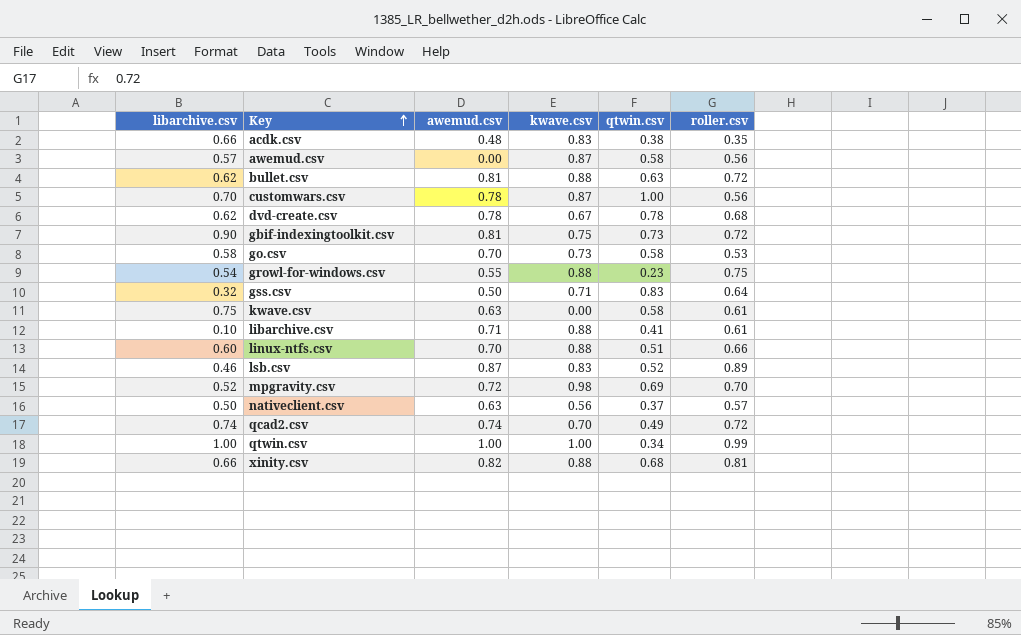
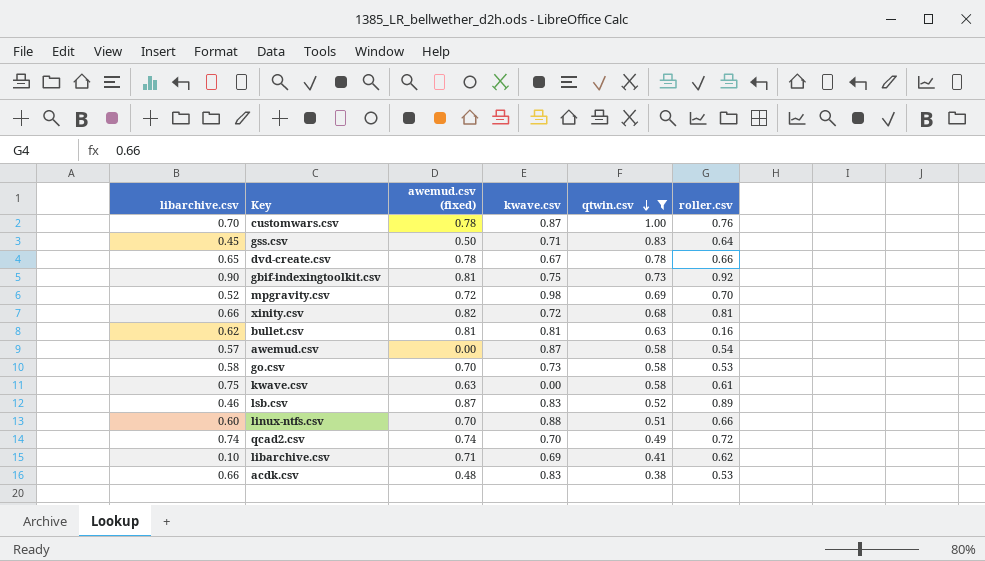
filter: none -> qtwin.csv >= 0.38
row order: Key ascending -> qtwin.csv descending
column name: awemud.csv -> awemud.csv (fixed)
customwars.csv | roller.csv: 0.56 -> 0.76
gss.csv | libarchive.csv: 0.32 -> 0.45
dvd-create.csv | libarchive.csv: 0.62 -> 0.65
dvd-create.csv | roller.csv: 0.68 -> 0.66
gbif-indexingtoolkit.csv | roller.csv: 0.72 -> 0.92
xinity.csv | kwave.csv: 0.88 -> 0.72
bullet.csv | kwave.csv: 0.88 -> 0.81
bullet.csv | roller.csv: 0.72 -> 0.16
awemud.csv | roller.csv: 0.56 -> 0.54
libarchive.csv | kwave.csv: 0.88 -> 0.69
libarchive.csv | roller.csv: 0.61 -> 0.62
acdk.csv | roller.csv: 0.35 -> 0.53

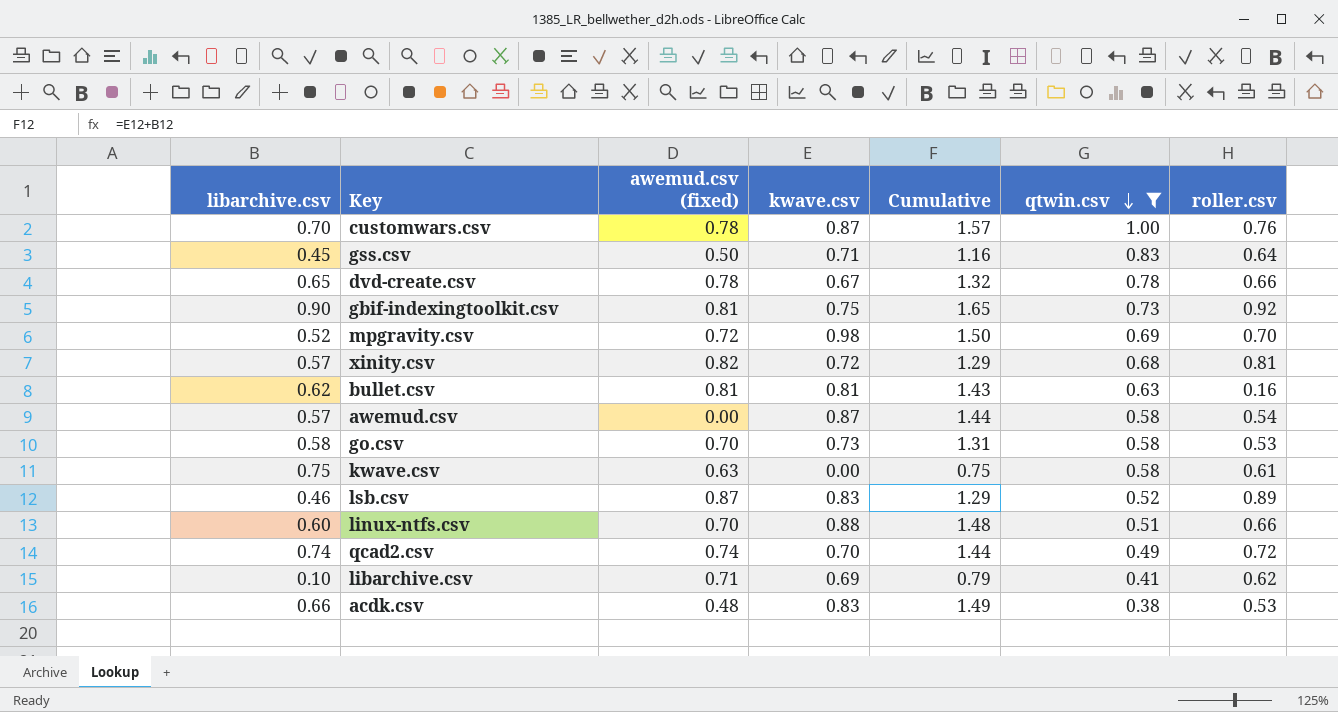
column Cumulative | formula: none -> [libarchive.csv] + [kwave.csv]
xinity.csv | libarchive.csv: 0.66 -> 0.57

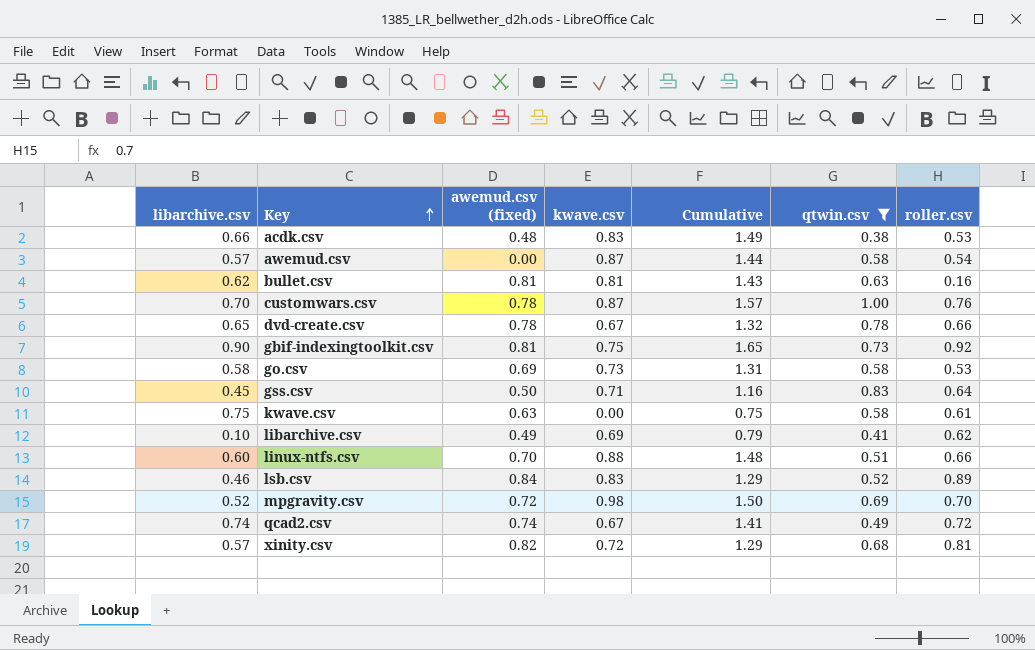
row order: qtwin.csv descending -> Key ascending
go.csv | awemud.csv (fixed): 0.70 -> 0.69
libarchive.csv | awemud.csv (fixed): 0.71 -> 0.49
lsb.csv | awemud.csv (fixed): 0.87 -> 0.84
qcad2.csv | kwave.csv: 0.70 -> 0.67
qcad2.csv | Cumulative: 1.44 -> 1.41

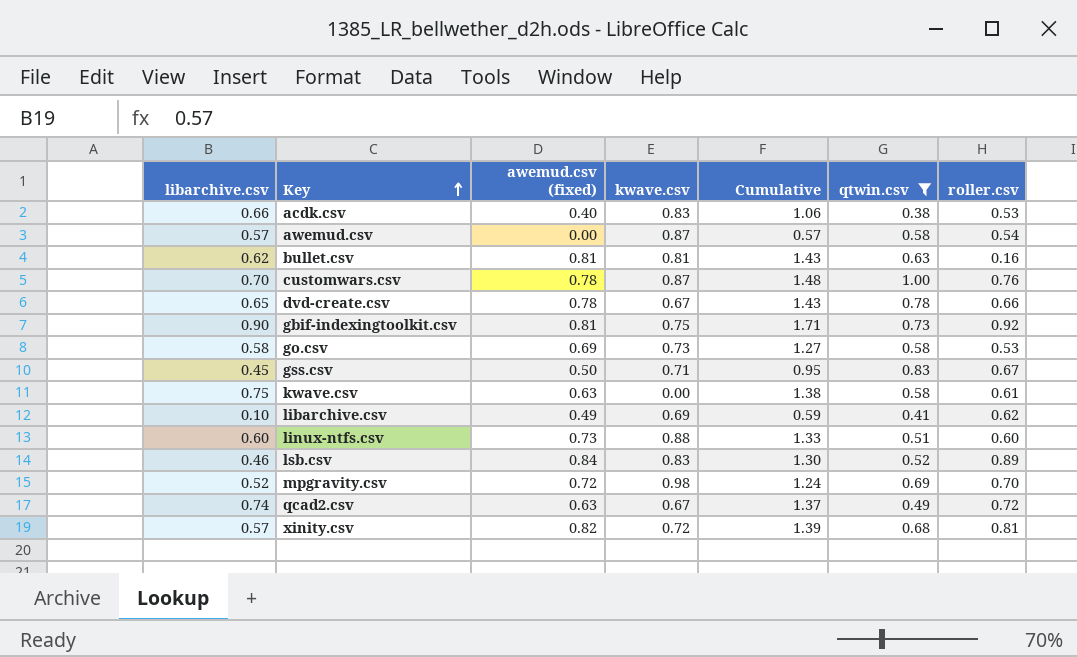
column Cumulative | formula: [libarchive.csv] + [kwave.csv] -> [libarchive.csv] + [awemud.csv (fixed)]
acdk.csv | awemud.csv (fixed): 0.48 -> 0.40
gss.csv | roller.csv: 0.64 -> 0.67
linux-ntfs.csv | awemud.csv (fixed): 0.70 -> 0.73
linux-ntfs.csv | roller.csv: 0.66 -> 0.60
qcad2.csv | awemud.csv (fixed): 0.74 -> 0.63

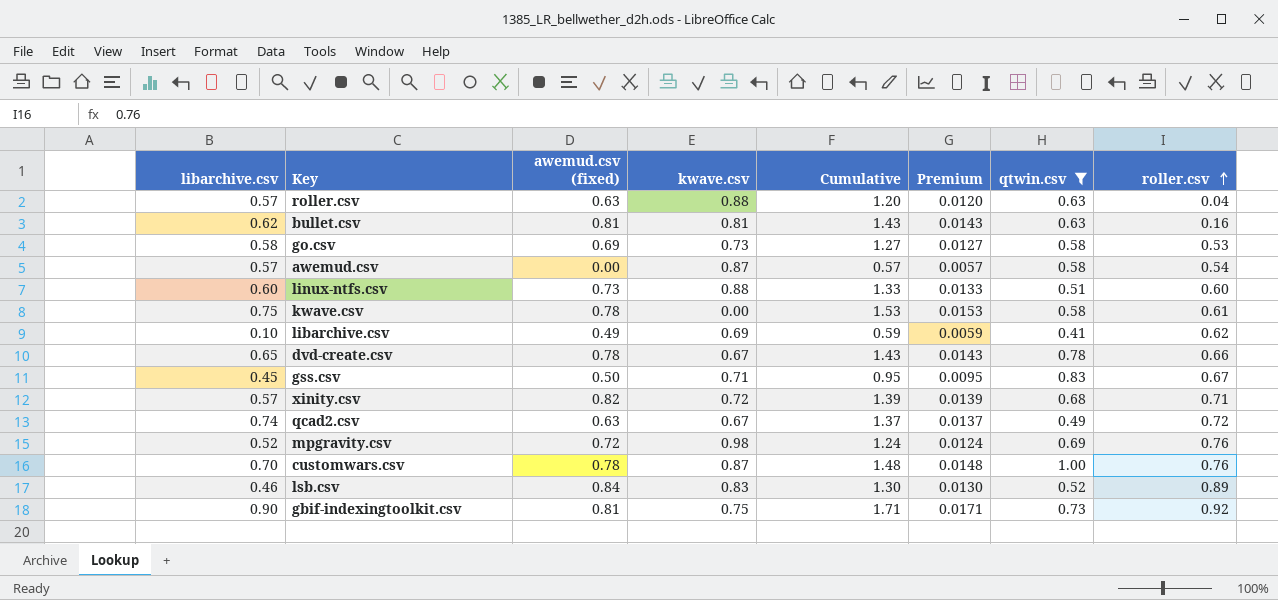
row order: Key ascending -> roller.csv ascending
column Premium | formula: none -> [Cumulative] * 0.01
row acdk.csv: 0.66 | 0.40 | 0.83 | 1.06 | 0.38 | 0.53 -> none
row roller.csv: none -> 0.57 | 0.63 | 0.88 | 1.20 | 0.0120 | 0.63 | 0.04
kwave.csv | awemud.csv (fixed): 0.63 -> 0.78
kwave.csv | Cumulative: 1.38 -> 1.53
xinity.csv | roller.csv: 0.81 -> 0.71
mpgravity.csv | roller.csv: 0.70 -> 0.76

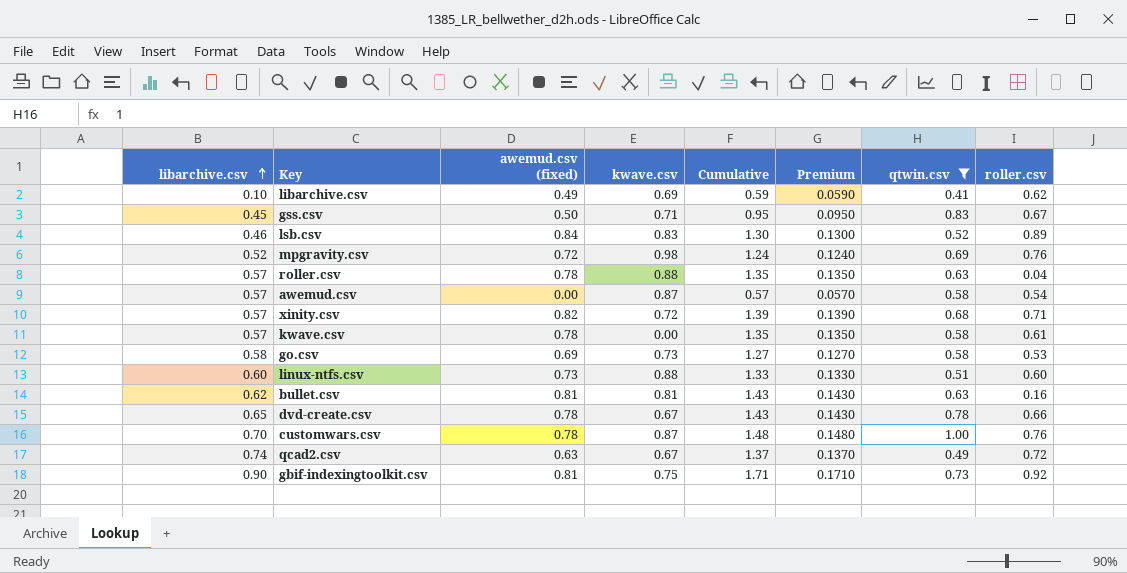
row order: roller.csv ascending -> libarchive.csv ascending
column Premium | formula: [Cumulative] * 0.01 -> [Cumulative] * 0.1
roller.csv | awemud.csv (fixed): 0.63 -> 0.78
roller.csv | Cumulative: 1.20 -> 1.35
kwave.csv | libarchive.csv: 0.75 -> 0.57
kwave.csv | Cumulative: 1.53 -> 1.35

